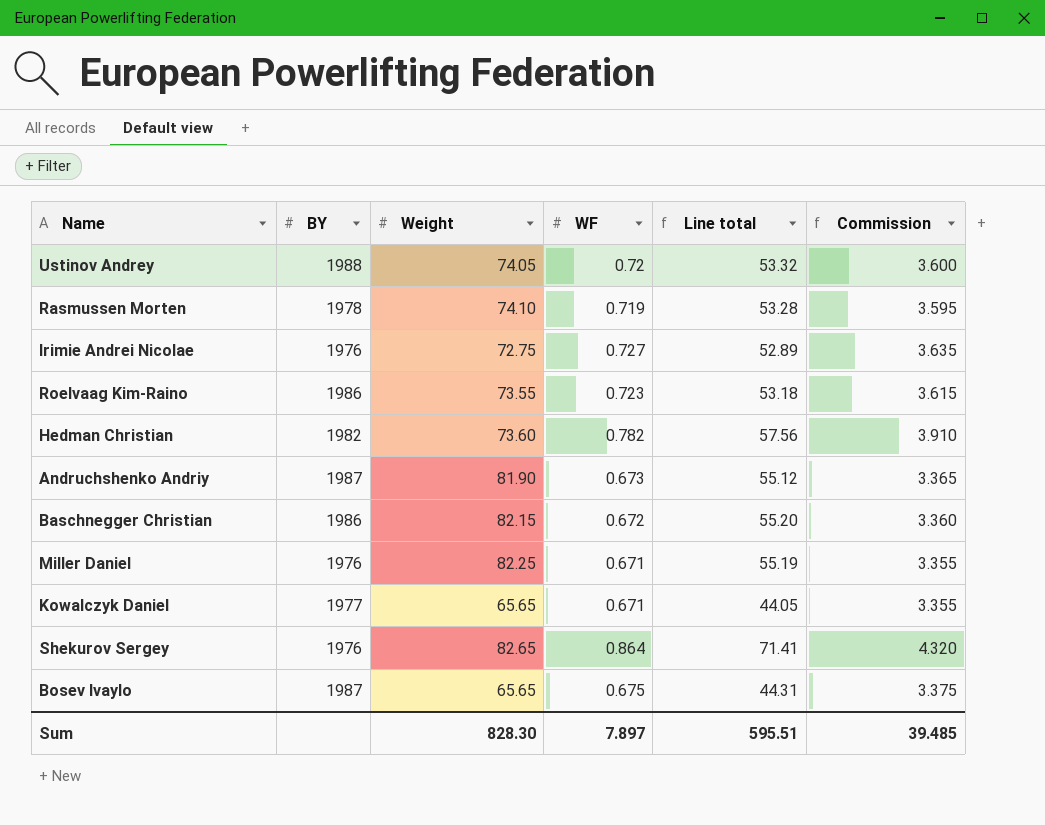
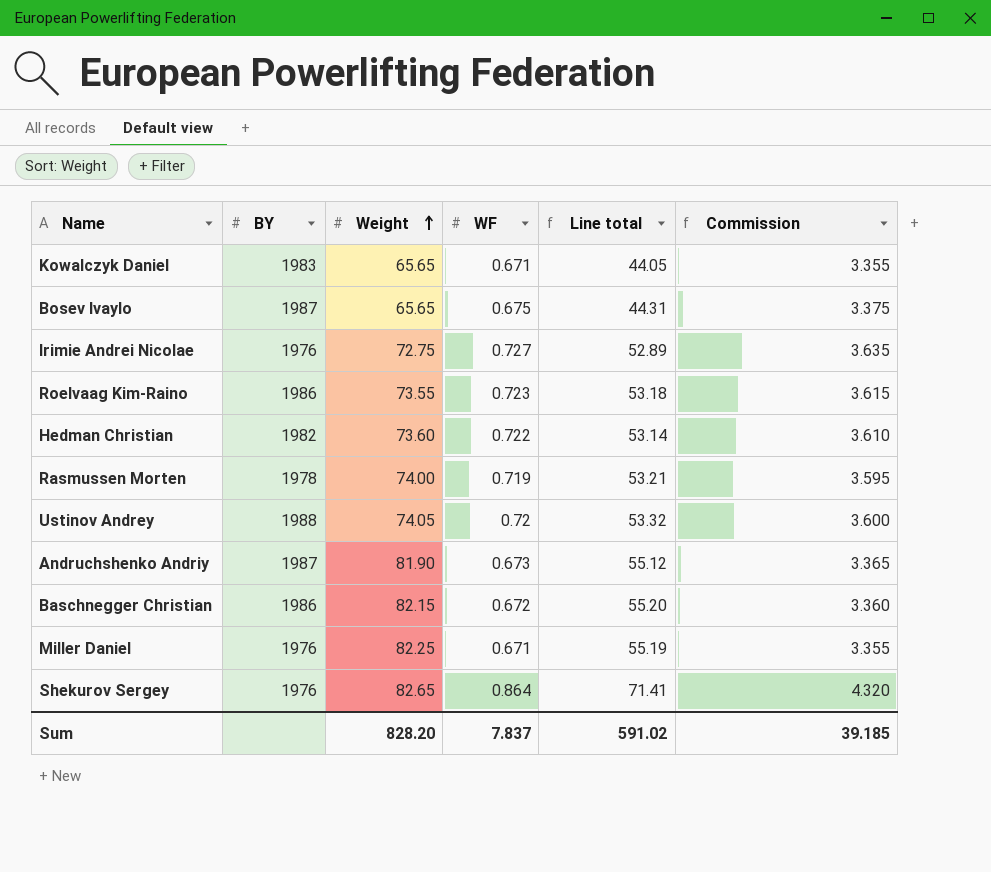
row order: none -> Weight ascending
Kowalczyk Daniel | BY: 1977 -> 1983
Hedman Christian | WF: 0.782 -> 0.722
Hedman Christian | Line total: 57.56 -> 53.14
Hedman Christian | Commission: 3.910 -> 3.610
Rasmussen Morten | Weight: 74.10 -> 74.00
Rasmussen Morten | Line total: 53.28 -> 53.21
Sum | Weight: 828.30 -> 828.20
Sum | WF: 7.897 -> 7.837
Sum | Line total: 595.51 -> 591.02
Sum | Commission: 39.485 -> 39.185

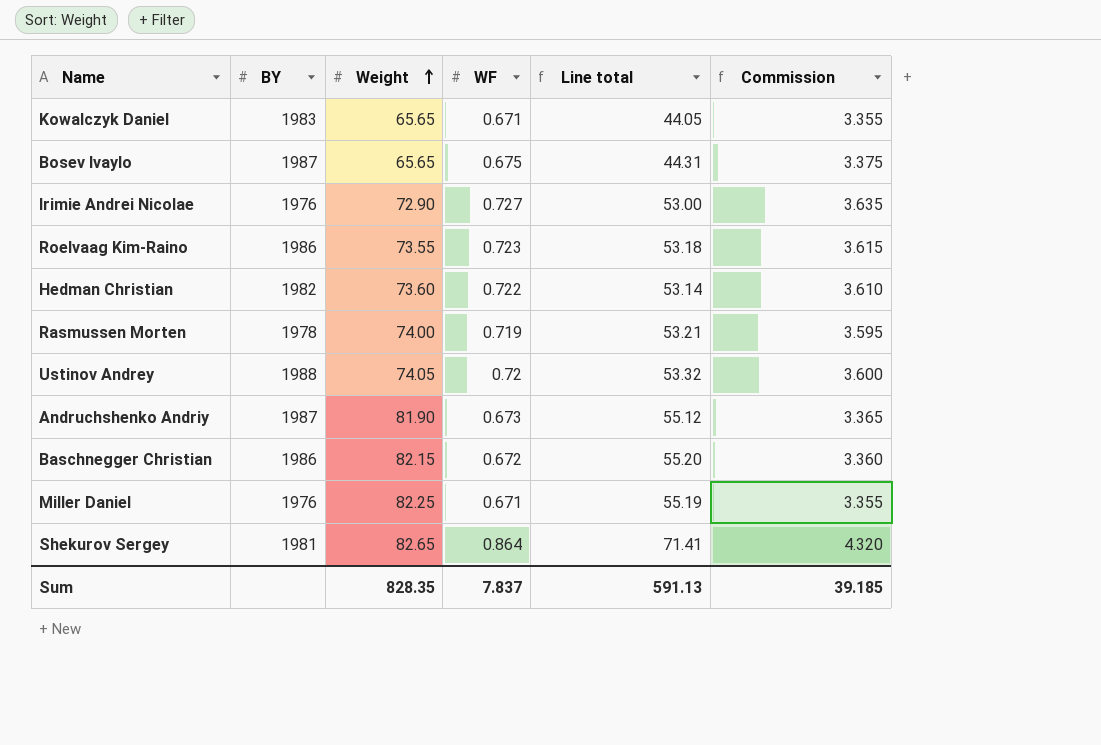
Irimie Andrei Nicolae | Weight: 72.75 -> 72.90
Irimie Andrei Nicolae | Line total: 52.89 -> 53.00
Shekurov Sergey | BY: 1976 -> 1981
Sum | Weight: 828.20 -> 828.35
Sum | Line total: 591.02 -> 591.13

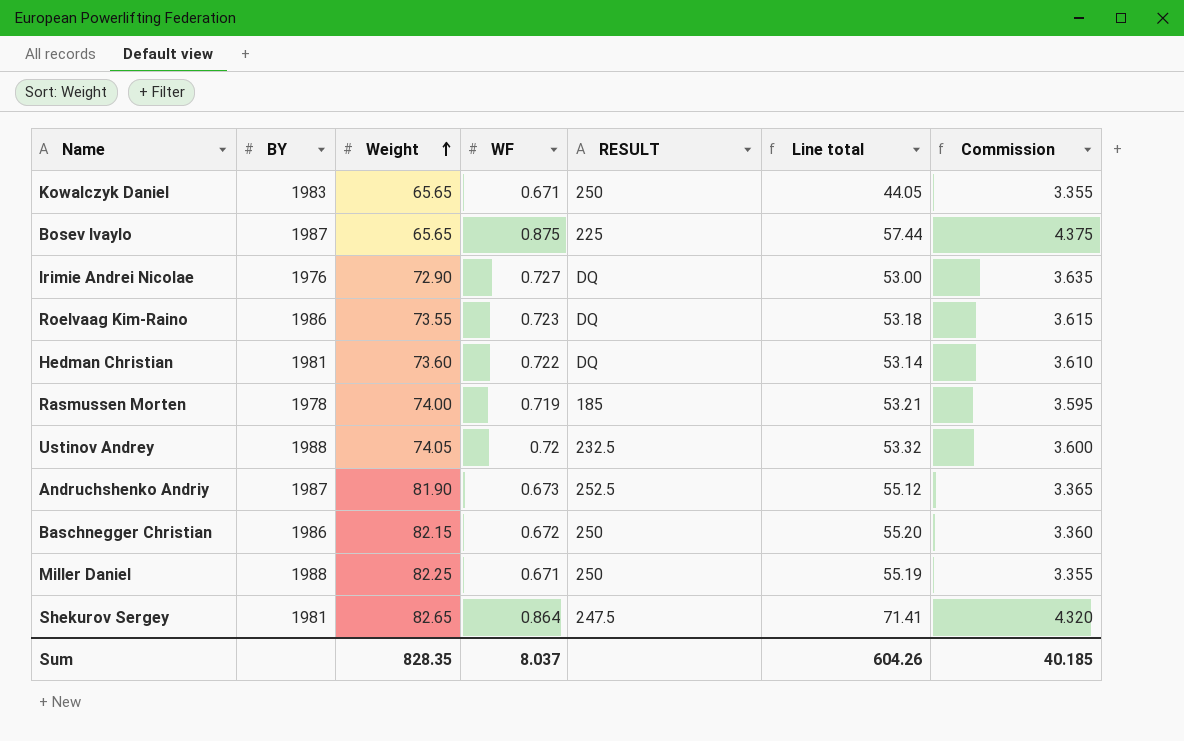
column RESULT | position: none -> 5
Bosev Ivaylo | WF: 0.675 -> 0.875
Bosev Ivaylo | Line total: 44.31 -> 57.44
Bosev Ivaylo | Commission: 3.375 -> 4.375
Hedman Christian | BY: 1982 -> 1981
Miller Daniel | BY: 1976 -> 1988
Sum | WF: 7.837 -> 8.037
Sum | Line total: 591.13 -> 604.26
Sum | Commission: 39.185 -> 40.185

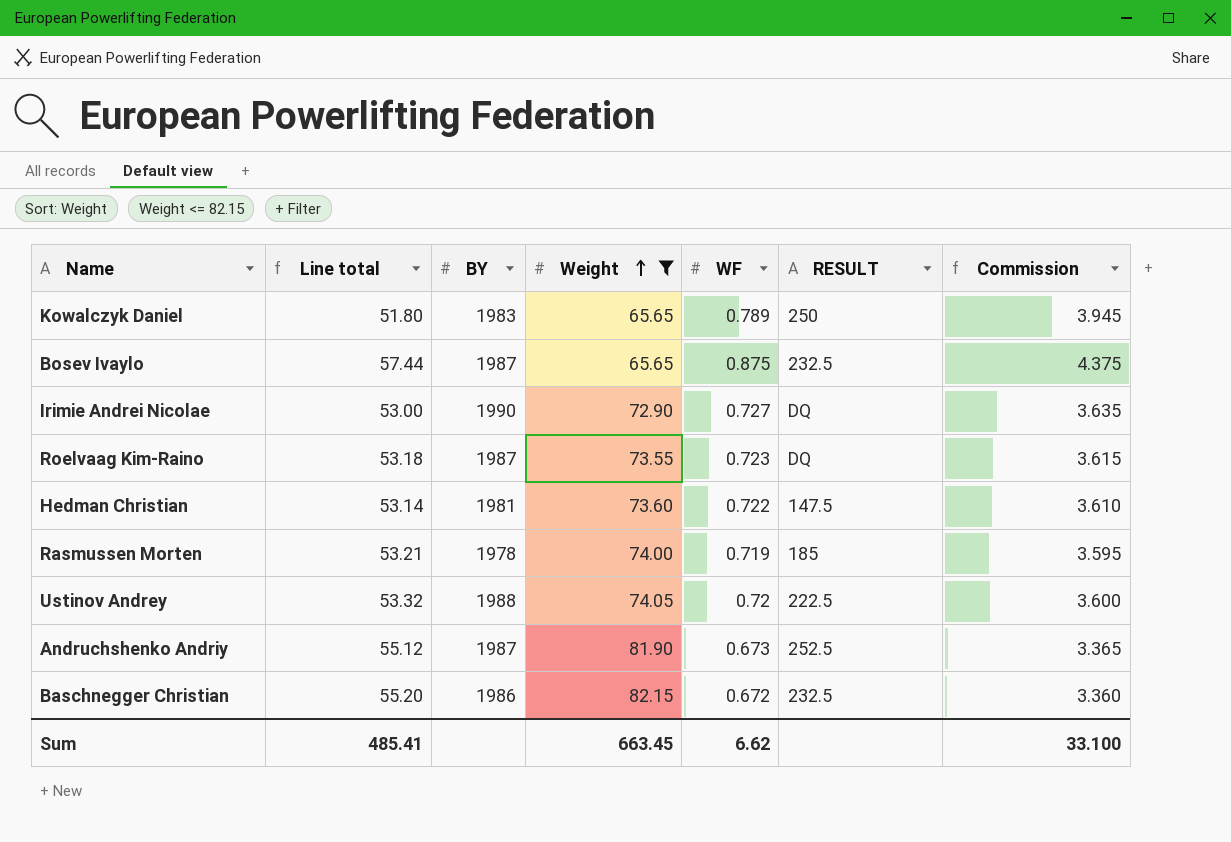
filter: none -> Weight <= 82.15
column Line total | position: 6 -> 2
Kowalczyk Daniel | Line total: 44.05 -> 51.80
Kowalczyk Daniel | WF: 0.671 -> 0.789
Kowalczyk Daniel | Commission: 3.355 -> 3.945
Bosev Ivaylo | RESULT: 225 -> 232.5
Irimie Andrei Nicolae | BY: 1976 -> 1990
Roelvaag Kim-Raino | BY: 1986 -> 1987
Hedman Christian | RESULT: DQ -> 147.5
Ustinov Andrey | RESULT: 232.5 -> 222.5
Baschnegger Christian | RESULT: 250 -> 232.5
Sum | Line total: 604.26 -> 485.41
Sum | Weight: 828.35 -> 663.45
Sum | WF: 8.037 -> 6.62
Sum | Commission: 40.185 -> 33.100

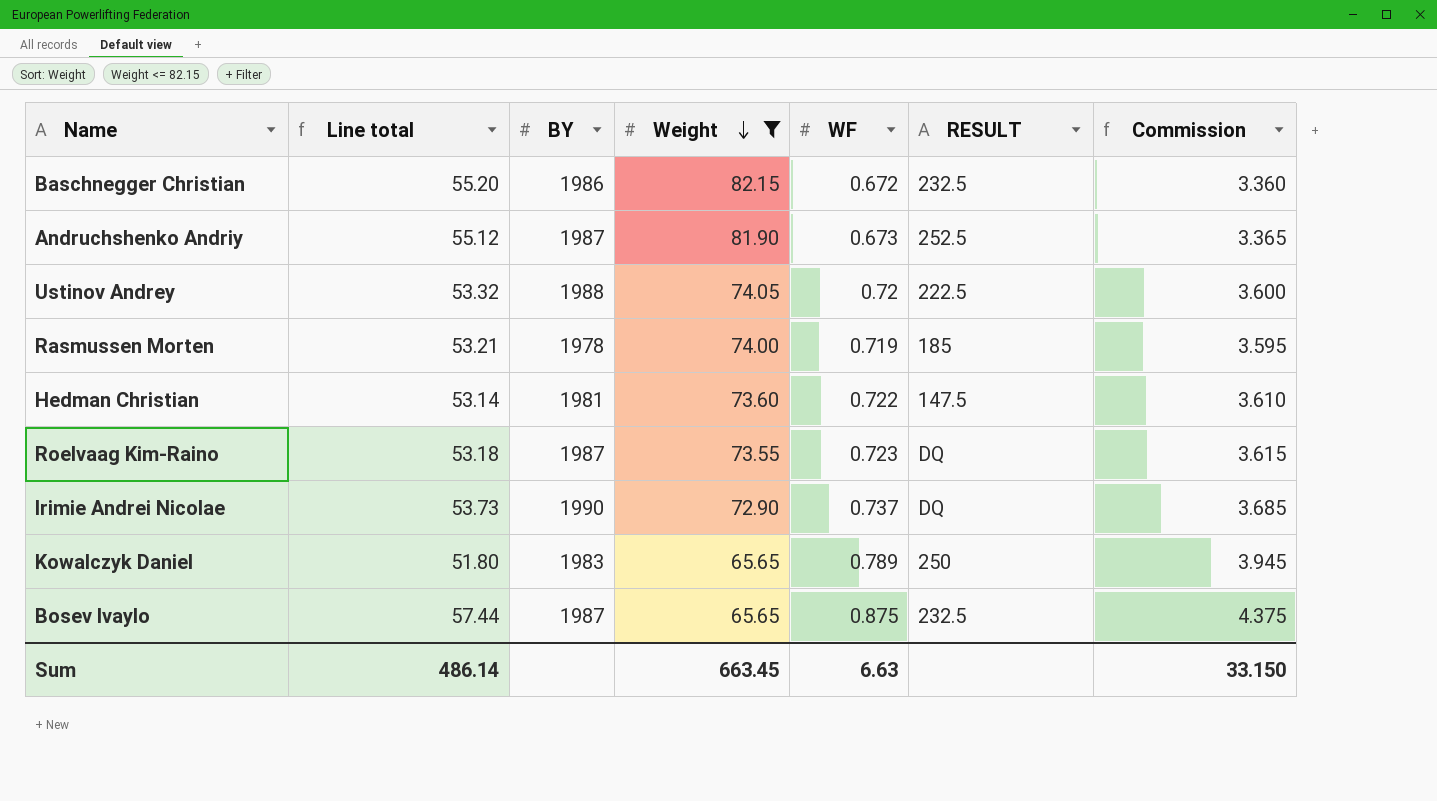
row order: Weight ascending -> Weight descending
Irimie Andrei Nicolae | Line total: 53.00 -> 53.73
Irimie Andrei Nicolae | WF: 0.727 -> 0.737
Irimie Andrei Nicolae | Commission: 3.635 -> 3.685
Sum | Line total: 485.41 -> 486.14
Sum | WF: 6.62 -> 6.63
Sum | Commission: 33.100 -> 33.150

